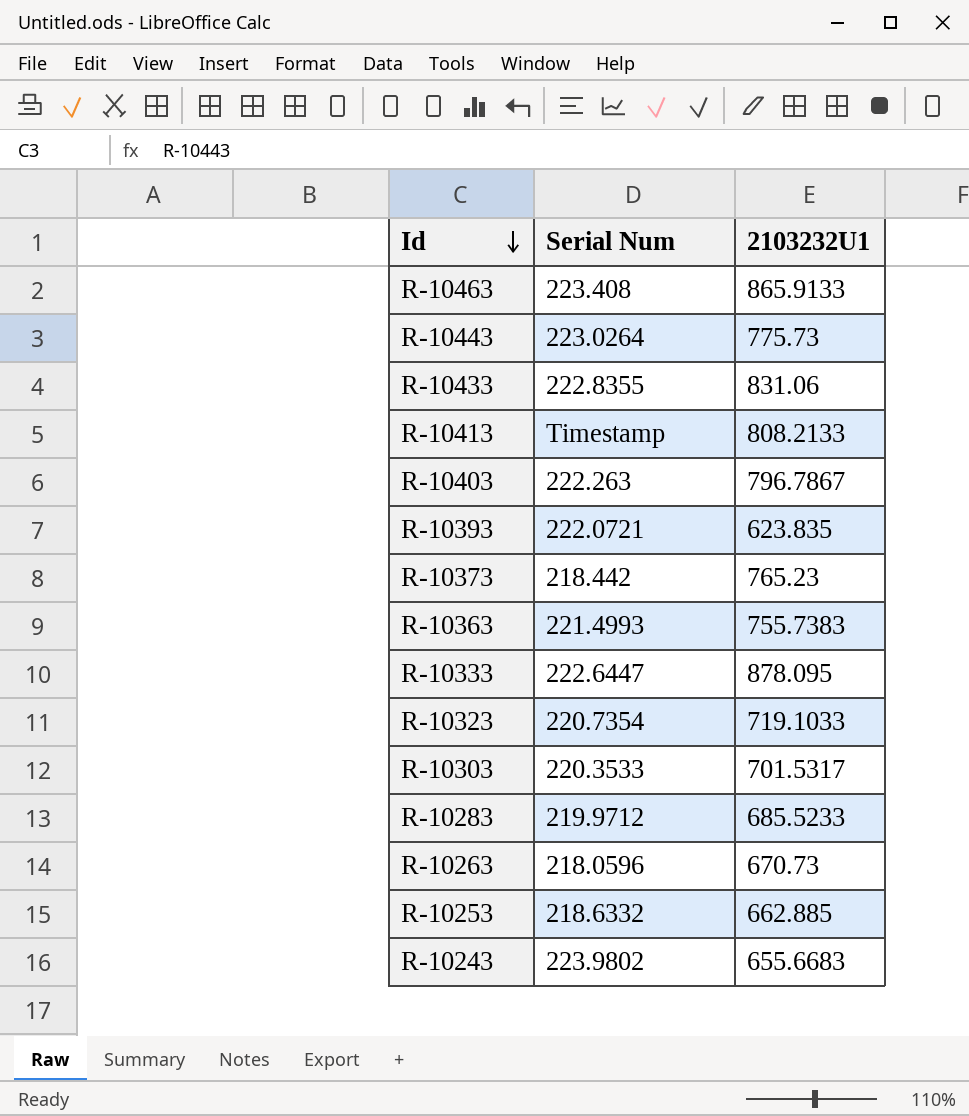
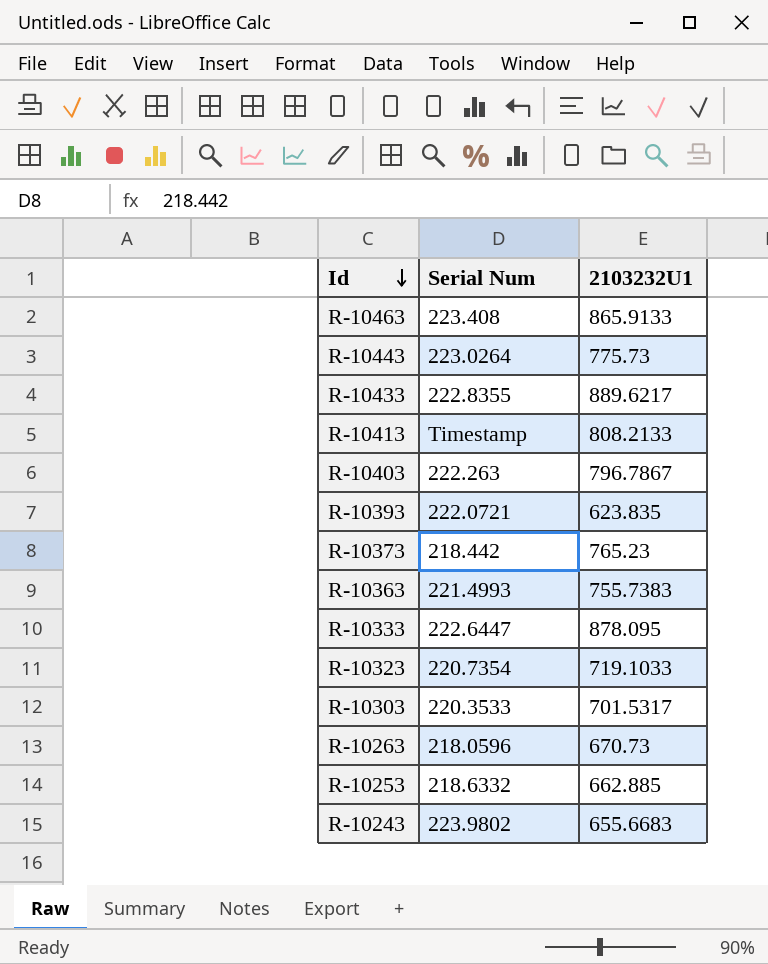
row R-10283: 219.9712 | 685.5233 -> none
R-10433 | 2103232U1: 831.06 -> 889.6217

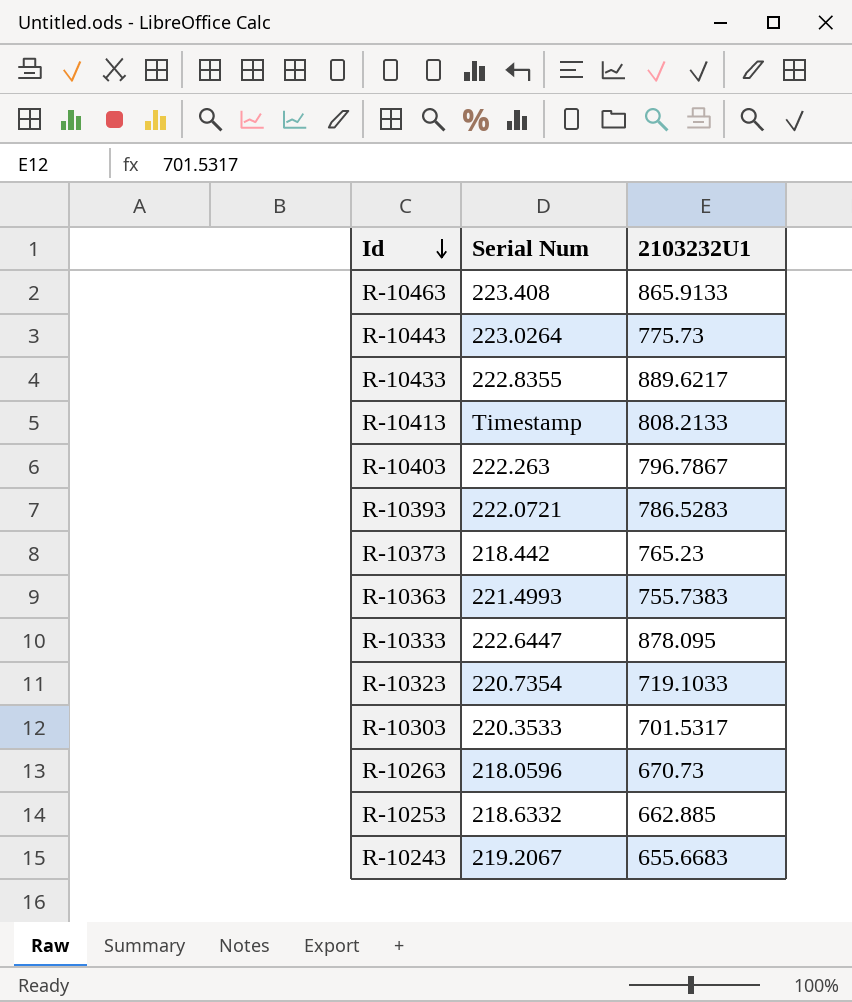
R-10393 | 2103232U1: 623.835 -> 786.5283
R-10243 | Serial Num: 223.9802 -> 219.2067

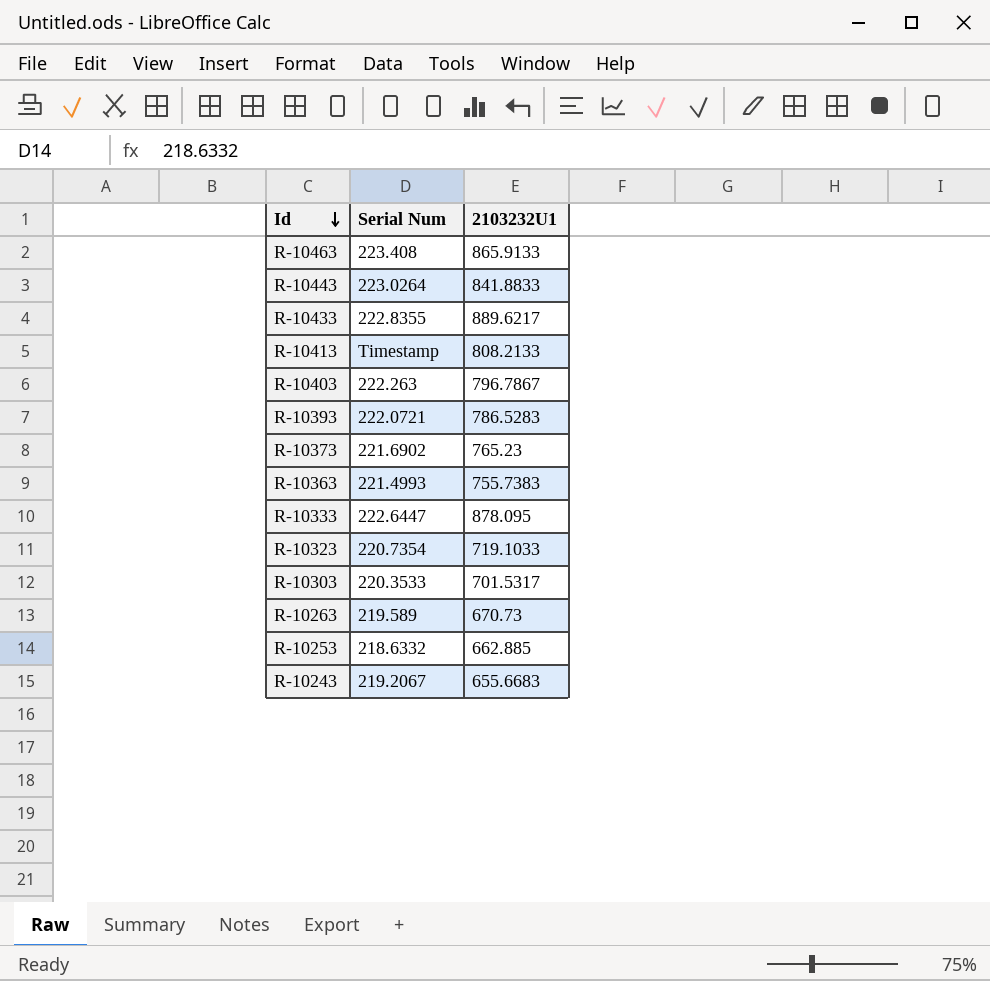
R-10443 | 2103232U1: 775.73 -> 841.8833
R-10373 | Serial Num: 218.442 -> 221.6902
R-10263 | Serial Num: 218.0596 -> 219.589

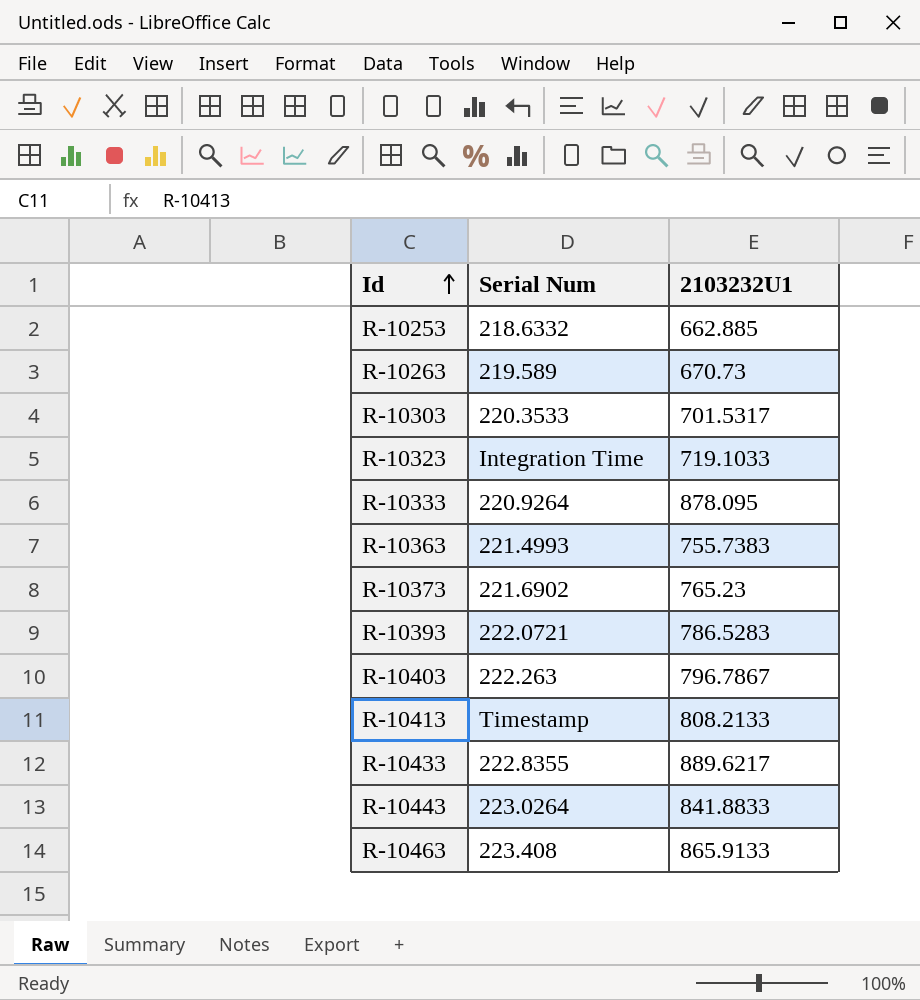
row order: Id descending -> Id ascending
row R-10243: 219.2067 | 655.6683 -> none
R-10323 | Serial Num: 220.7354 -> Integration Time
R-10333 | Serial Num: 222.6447 -> 220.9264

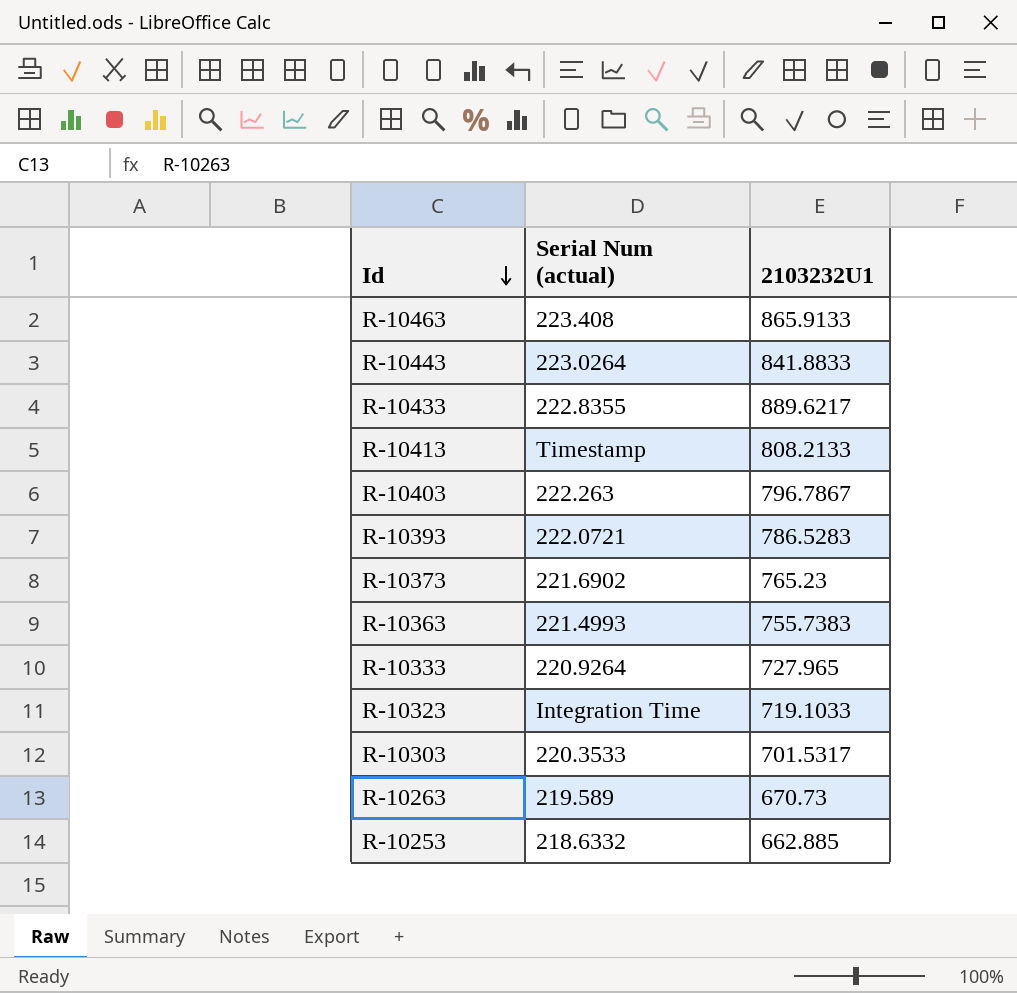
row order: Id ascending -> Id descending
column name: Serial Num -> Serial Num (actual)
R-10333 | 2103232U1: 878.095 -> 727.965

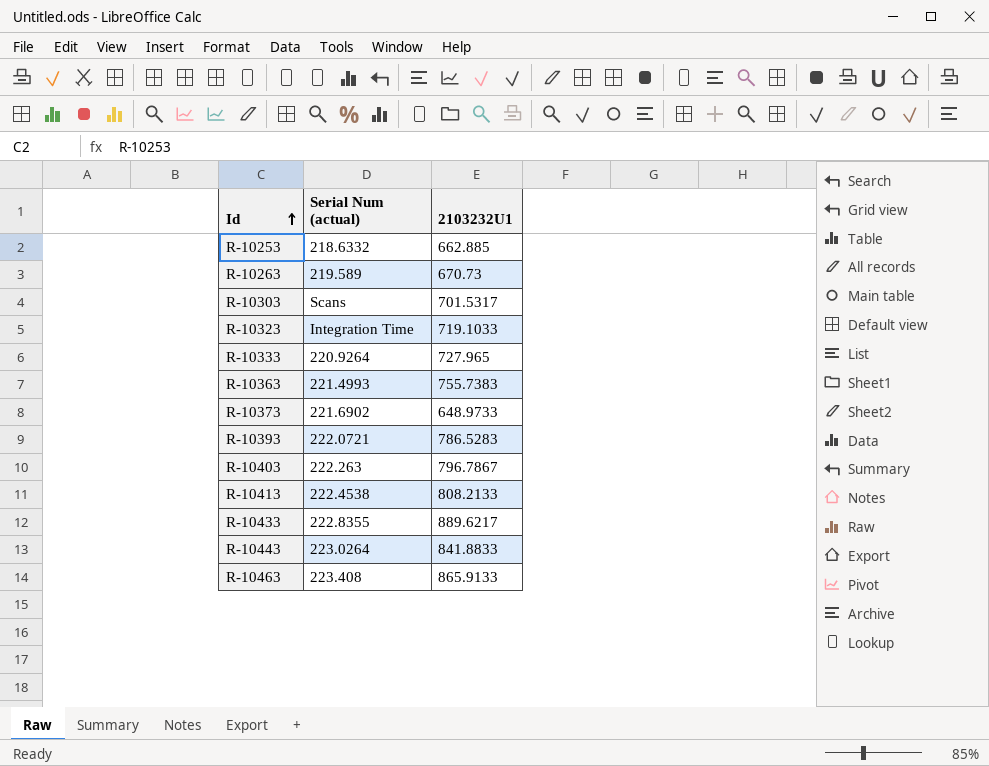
row order: Id descending -> Id ascending
R-10303 | Serial Num (actual): 220.3533 -> Scans
R-10373 | 2103232U1: 765.23 -> 648.9733
R-10413 | Serial Num (actual): Timestamp -> 222.4538

